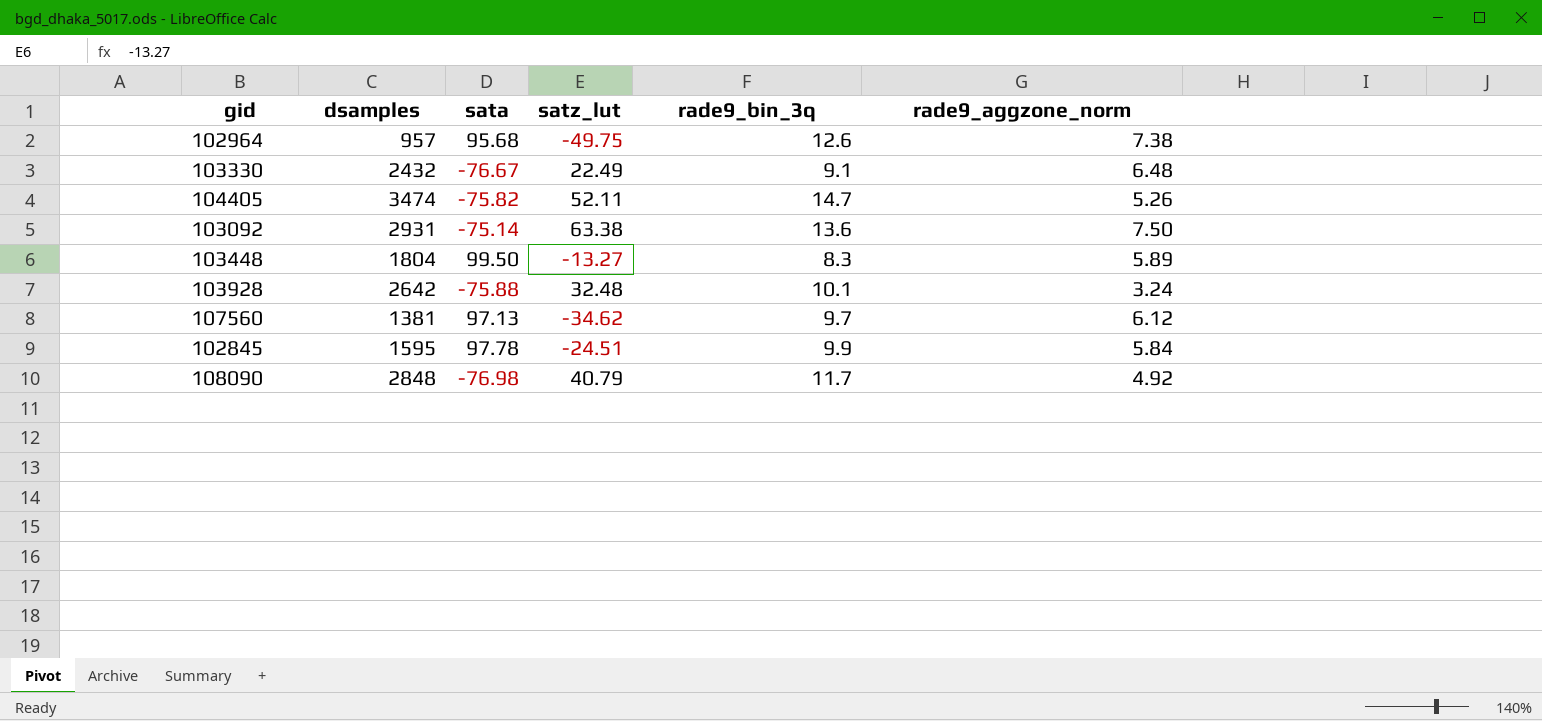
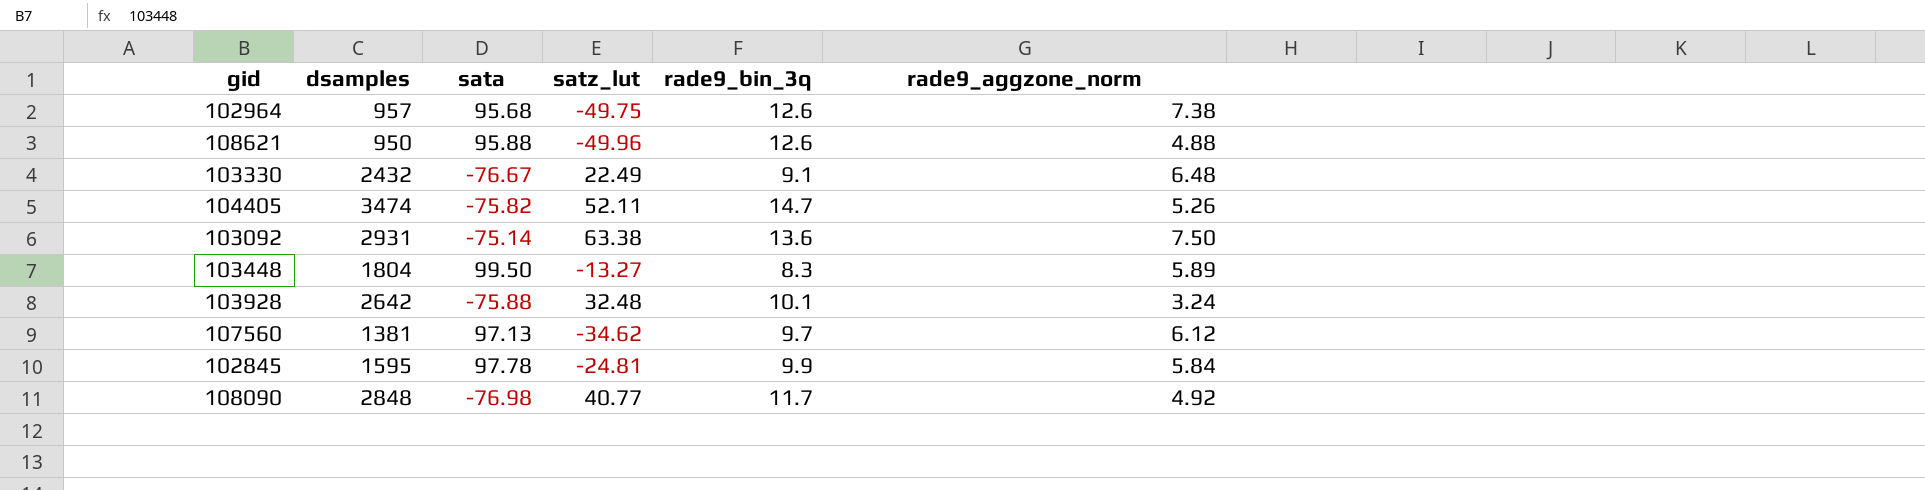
row 108621: none -> 950 | 95.88 | -49.96 | 12.6 | 4.88
102845 | satz_lut: -24.51 -> -24.81
108090 | satz_lut: 40.79 -> 40.77

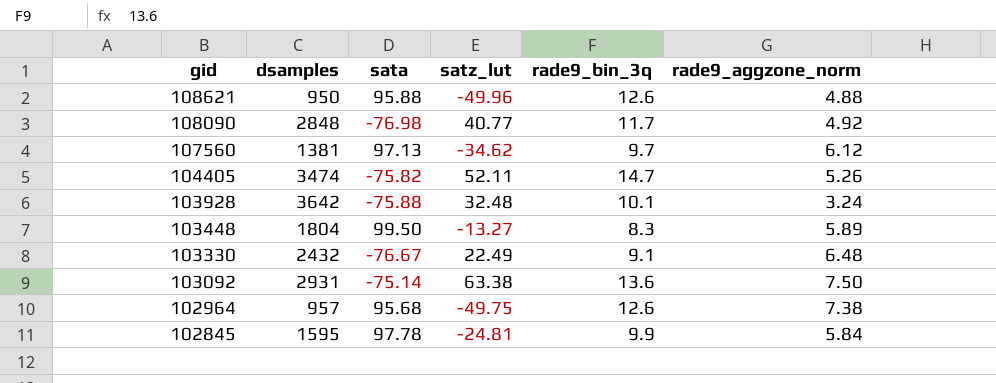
row order: none -> gid descending
103928 | dsamples: 2642 -> 3642

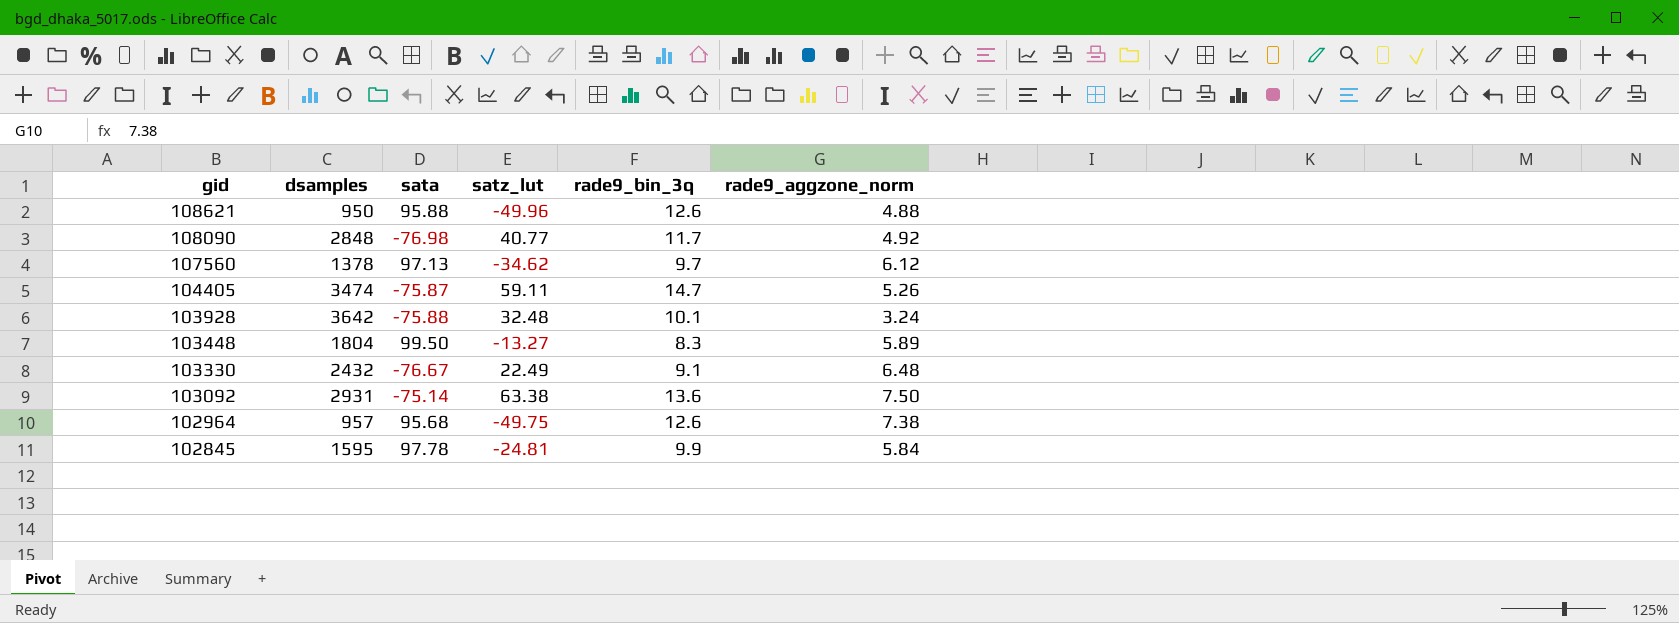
107560 | dsamples: 1381 -> 1378
104405 | sata: -75.82 -> -75.87
104405 | satz_lut: 52.11 -> 59.11

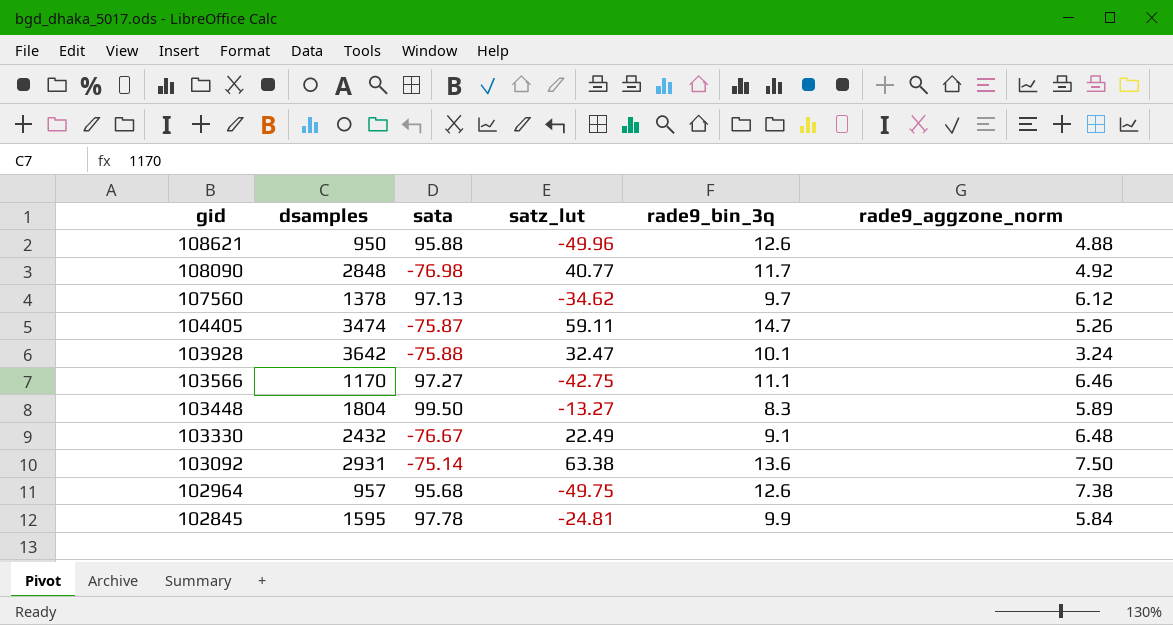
103928 | satz_lut: 32.48 -> 32.47
row 103566: none -> 1170 | 97.27 | -42.75 | 11.1 | 6.46

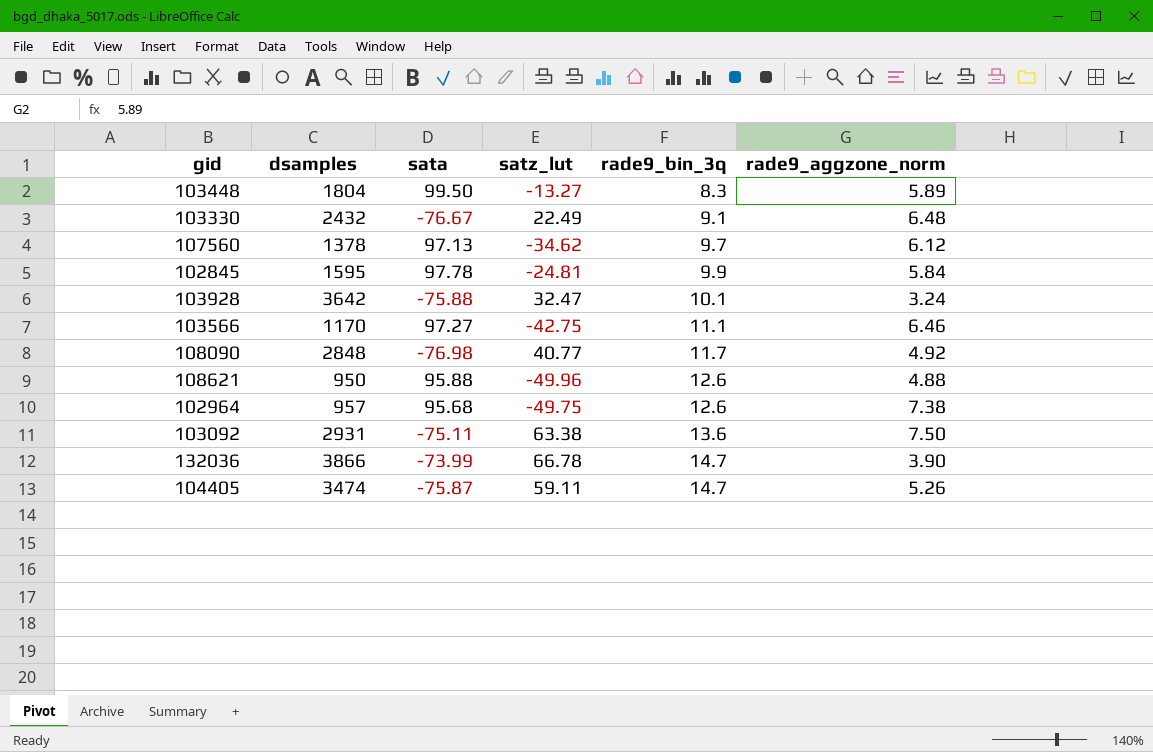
row order: gid descending -> rade9_bin_3q ascending
103092 | sata: -75.14 -> -75.11
row 132036: none -> 3866 | -73.99 | 66.78 | 14.7 | 3.90

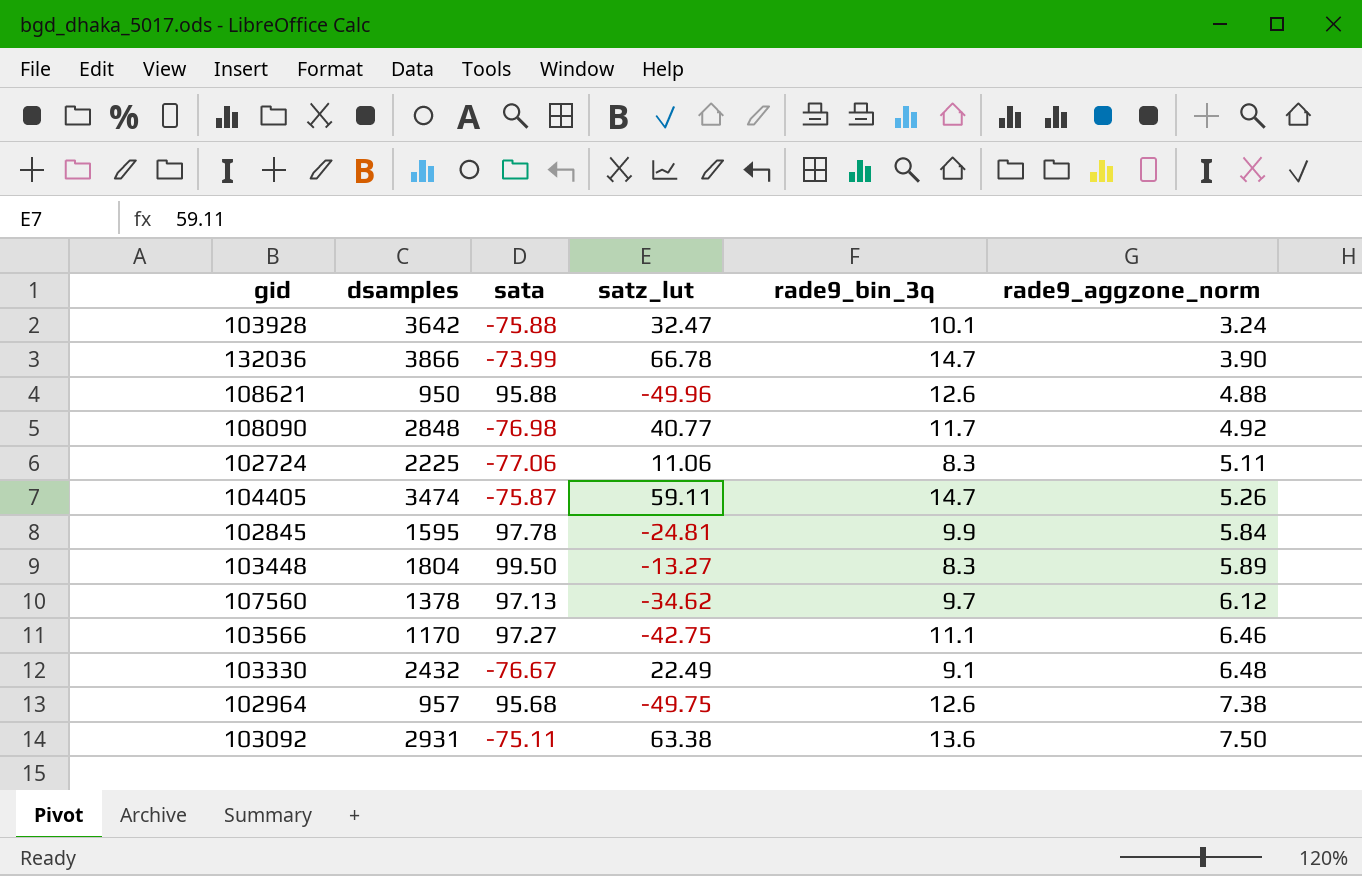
row order: rade9_bin_3q ascending -> rade9_aggzone_norm ascending
row 102724: none -> 2225 | -77.06 | 11.06 | 8.3 | 5.11

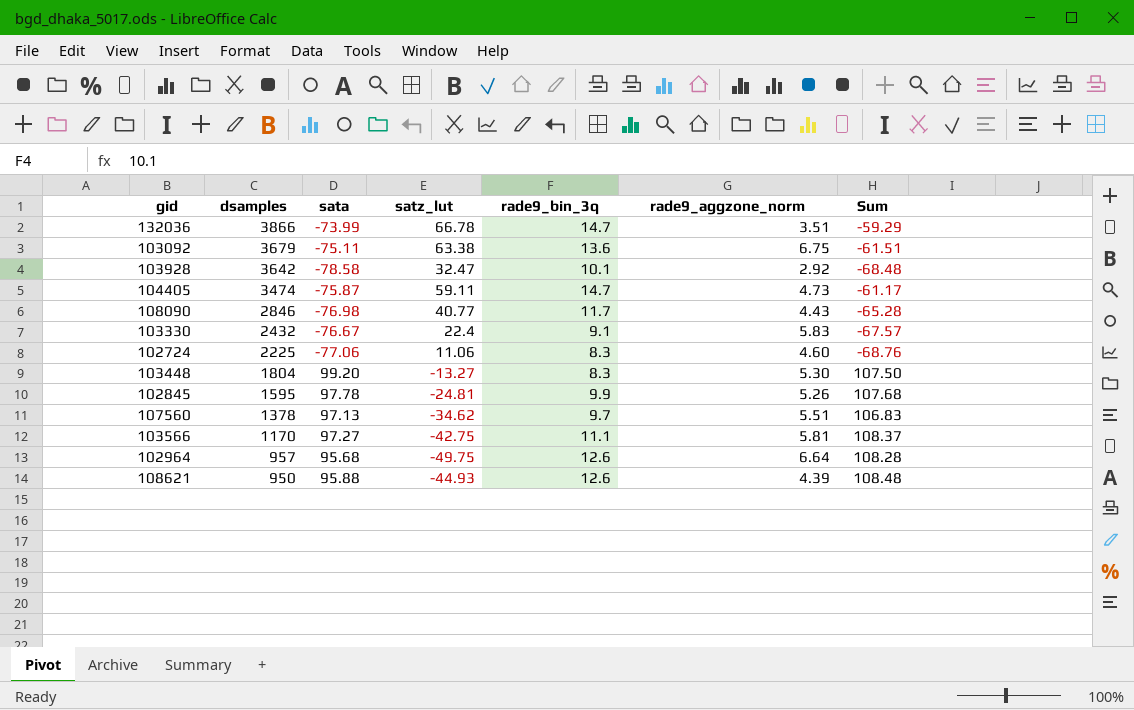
row order: rade9_aggzone_norm ascending -> dsamples descending
column Sum | formula: none -> [sata] + [rade9_bin_3q]
132036 | rade9_aggzone_norm: 3.90 -> 3.51
103092 | dsamples: 2931 -> 3679
103092 | rade9_aggzone_norm: 7.50 -> 6.75
103928 | sata: -75.88 -> -78.58
103928 | rade9_aggzone_norm: 3.24 -> 2.92
104405 | rade9_aggzone_norm: 5.26 -> 4.73
108090 | dsamples: 2848 -> 2846
108090 | rade9_aggzone_norm: 4.92 -> 4.43
103330 | satz_lut: 22.49 -> 22.4
103330 | rade9_aggzone_norm: 6.48 -> 5.83
102724 | rade9_aggzone_norm: 5.11 -> 4.60
103448 | sata: 99.50 -> 99.20
103448 | rade9_aggzone_norm: 5.89 -> 5.30
102845 | rade9_aggzone_norm: 5.84 -> 5.26
107560 | rade9_aggzone_norm: 6.12 -> 5.51
103566 | rade9_aggzone_norm: 6.46 -> 5.81
102964 | rade9_aggzone_norm: 7.38 -> 6.64
108621 | satz_lut: -49.96 -> -44.93
108621 | rade9_aggzone_norm: 4.88 -> 4.39

